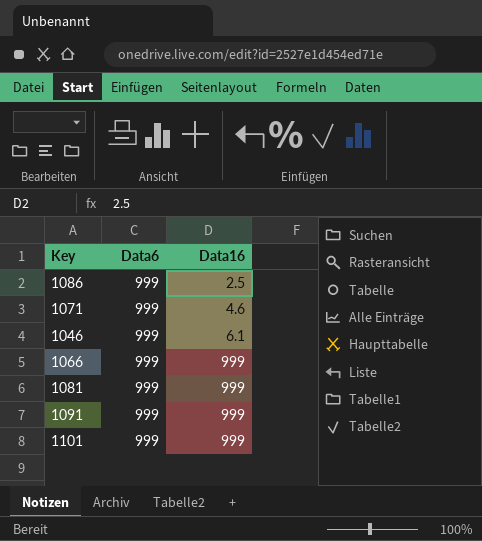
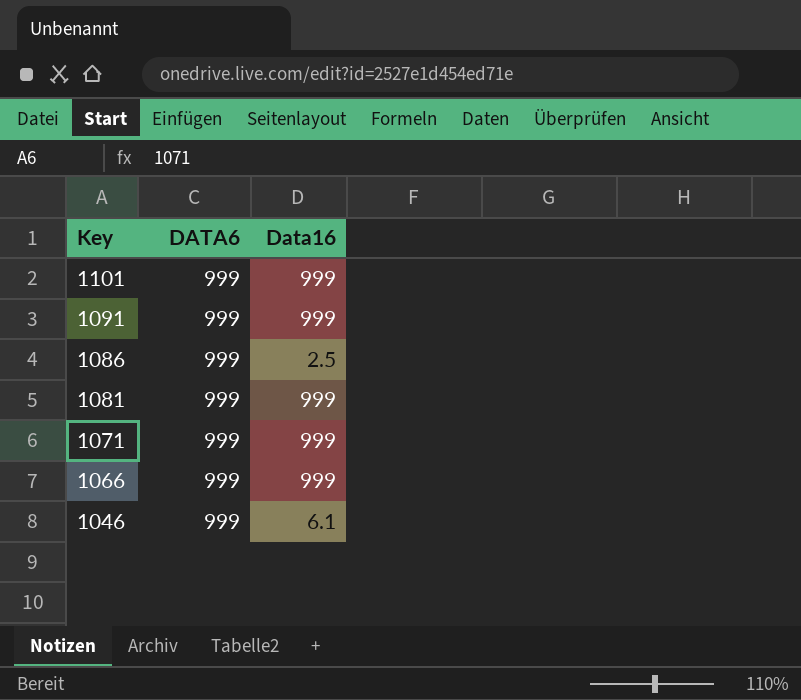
row order: Data16 ascending -> Key descending
column name: Data6 -> DATA6
1071 | Data16: 4.6 -> 999

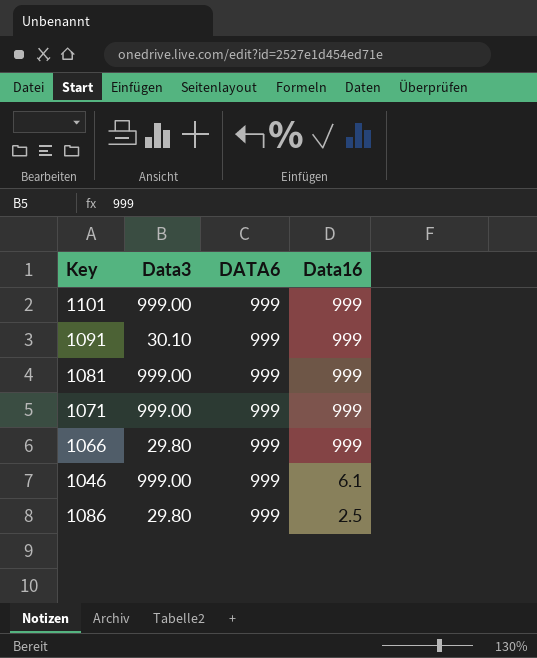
row order: Key descending -> Data16 descending
column Data3 | position: none -> 2

